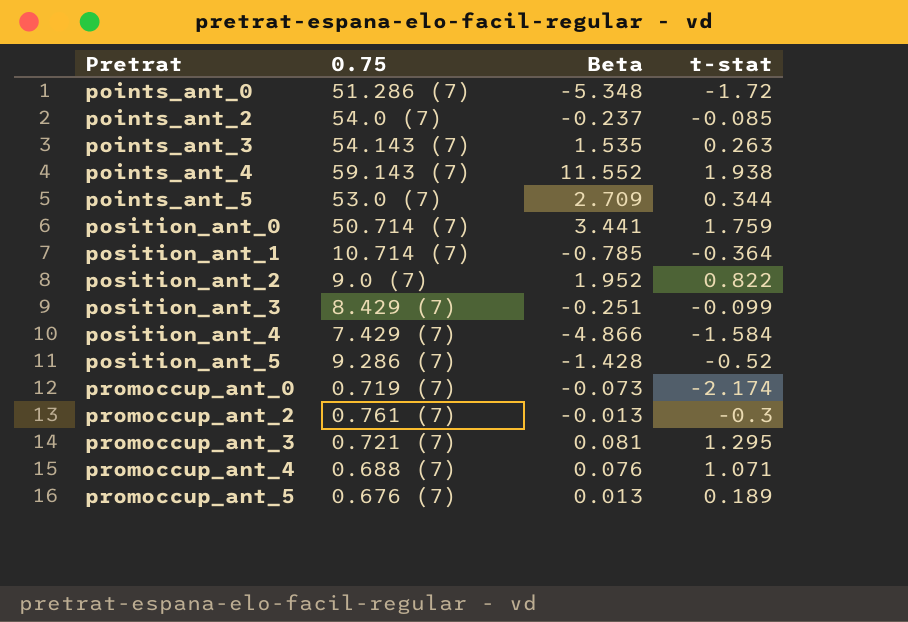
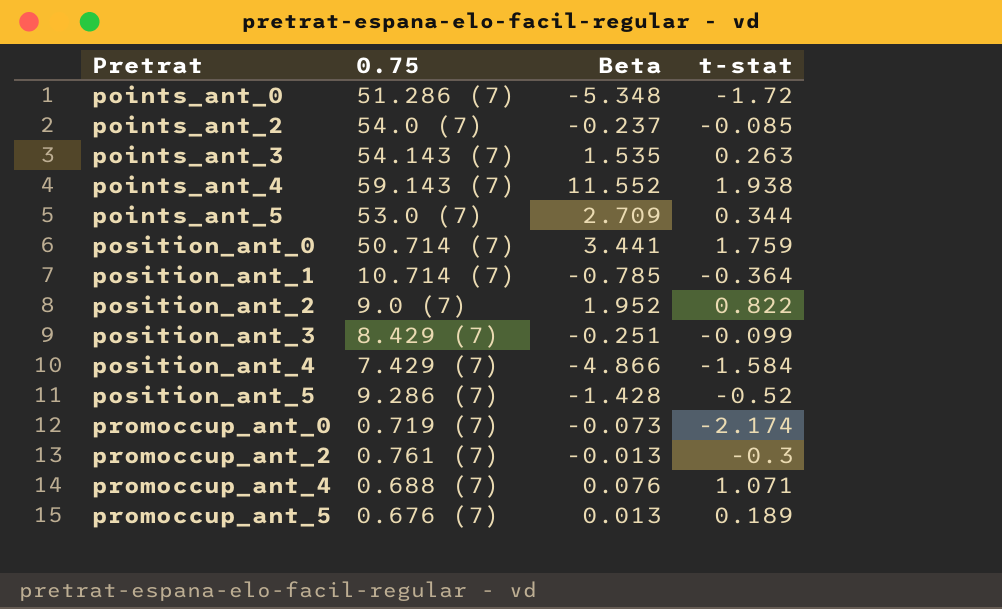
row promoccup_ant_3: 0.721 (7) | 0.081 | 1.295 -> none

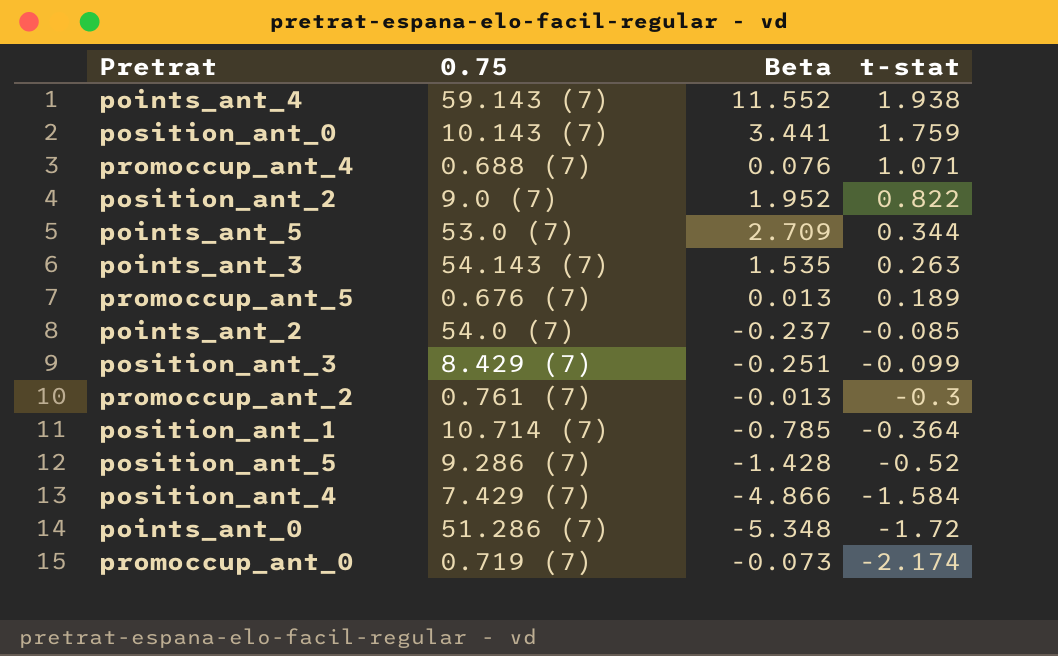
row order: Pretrat ascending -> t-stat descending
position_ant_0 | 0.75: 50.714 (7) -> 10.143 (7)

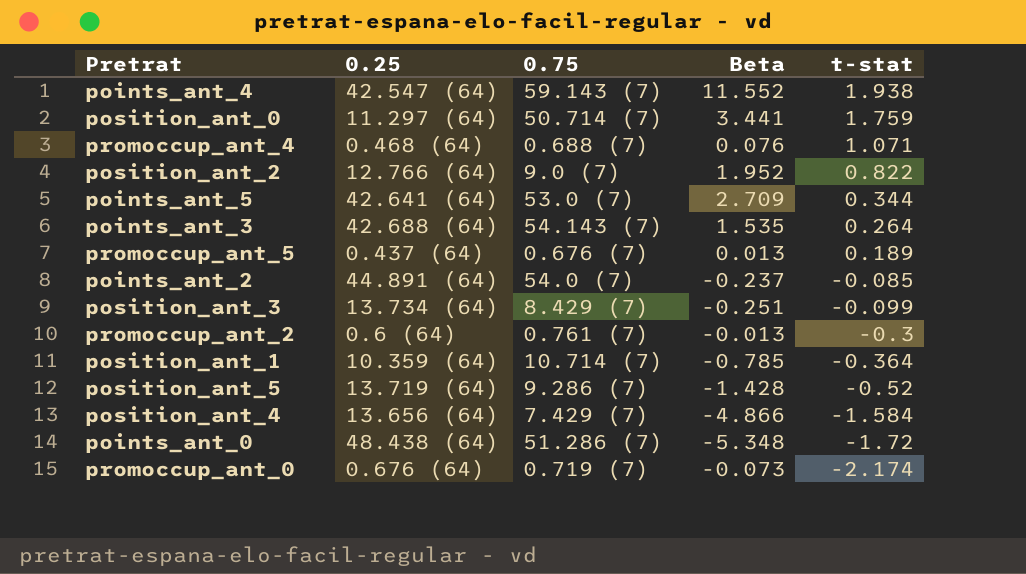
column 0.25 | position: none -> 2
position_ant_0 | 0.75: 10.143 (7) -> 50.714 (7)
points_ant_3 | t-stat: 0.263 -> 0.264

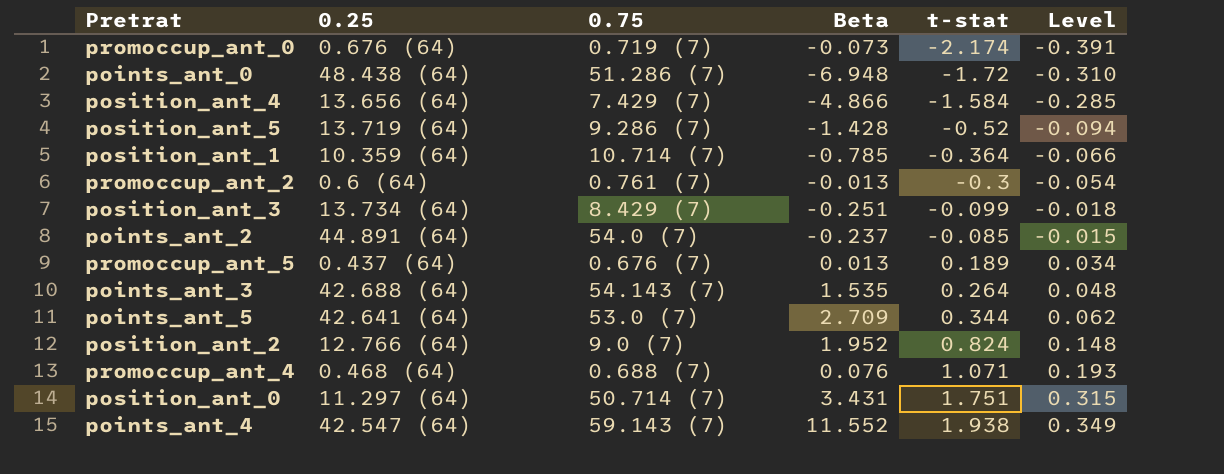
row order: t-stat descending -> t-stat ascending
column Level | formula: none -> [t-stat] * 0.18
points_ant_0 | Beta: -5.348 -> -6.948
position_ant_2 | t-stat: 0.822 -> 0.824
position_ant_0 | Beta: 3.441 -> 3.431
position_ant_0 | t-stat: 1.759 -> 1.751

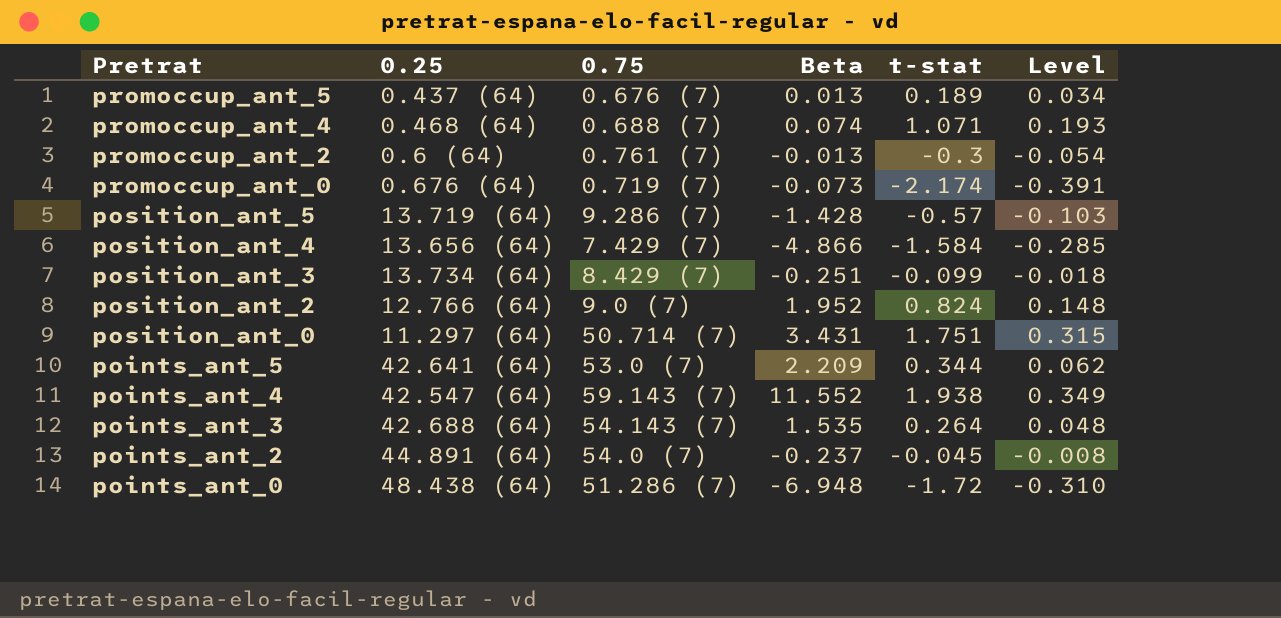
row order: t-stat ascending -> Pretrat descending
row position_ant_1: 10.359 (64) | 10.714 (7) | -0.785 | -0.364 | -0.066 -> none
promoccup_ant_4 | Beta: 0.076 -> 0.074
position_ant_5 | t-stat: -0.52 -> -0.57
position_ant_5 | Level: -0.094 -> -0.103
points_ant_5 | Beta: 2.709 -> 2.209
points_ant_2 | t-stat: -0.085 -> -0.045
points_ant_2 | Level: -0.015 -> -0.008

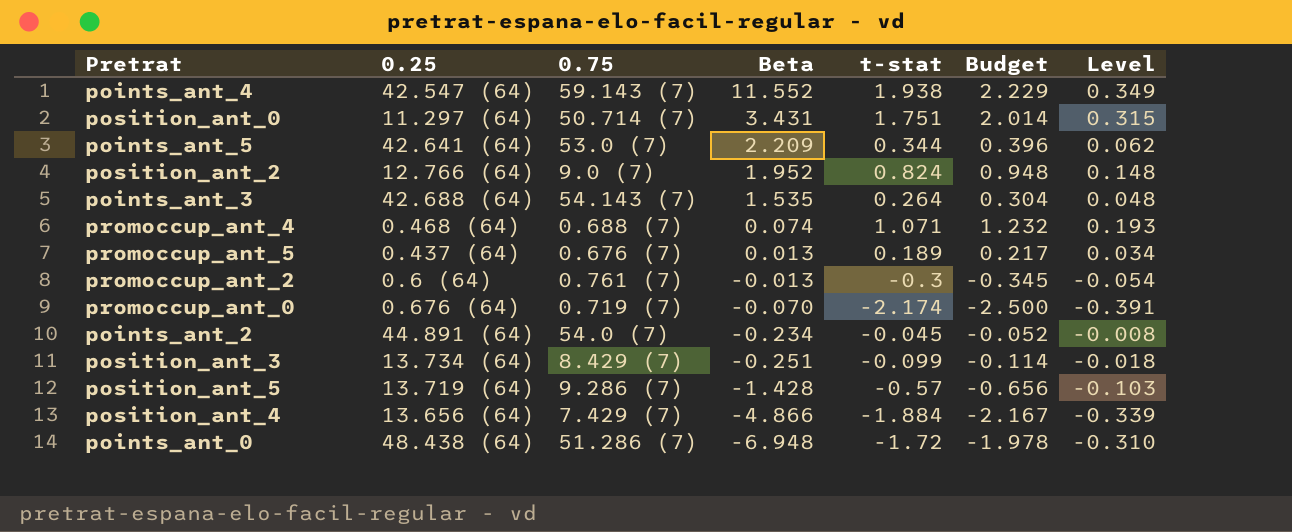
row order: Pretrat descending -> Beta descending
column Budget | formula: none -> [t-stat] * 1.15
promoccup_ant_0 | Beta: -0.073 -> -0.070
points_ant_2 | Beta: -0.237 -> -0.234
position_ant_4 | t-stat: -1.584 -> -1.884
position_ant_4 | Level: -0.285 -> -0.339

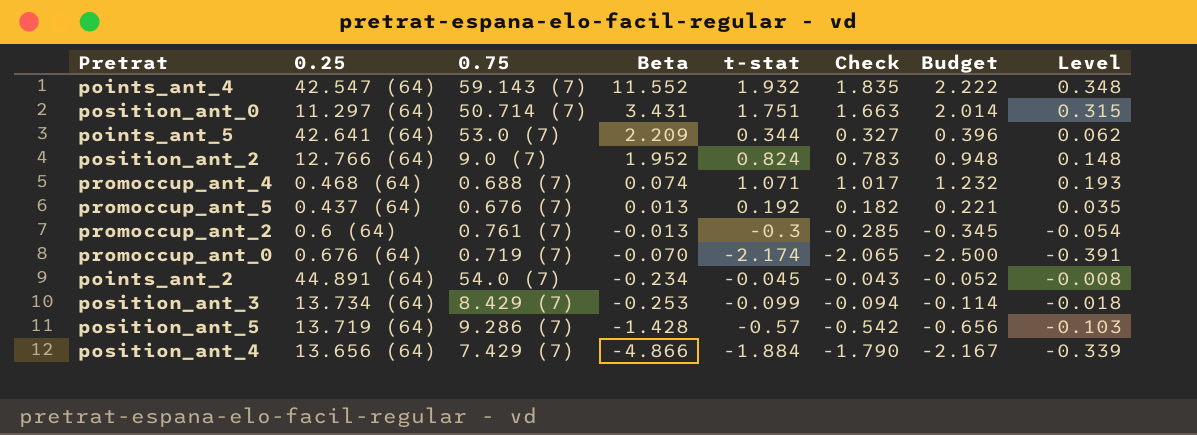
column Check | formula: none -> [t-stat] * 0.95
row points_ant_3: 42.688 (64) | 54.143 (7) | 1.535 | 0.264 | 0.304 | 0.048 -> none
row points_ant_0: 48.438 (64) | 51.286 (7) | -6.948 | -1.72 | -1.978 | -0.310 -> none
points_ant_4 | t-stat: 1.938 -> 1.932
points_ant_4 | Budget: 2.229 -> 2.222
points_ant_4 | Level: 0.349 -> 0.348
promoccup_ant_5 | t-stat: 0.189 -> 0.192
promoccup_ant_5 | Budget: 0.217 -> 0.221
promoccup_ant_5 | Level: 0.034 -> 0.035
position_ant_3 | Beta: -0.251 -> -0.253

